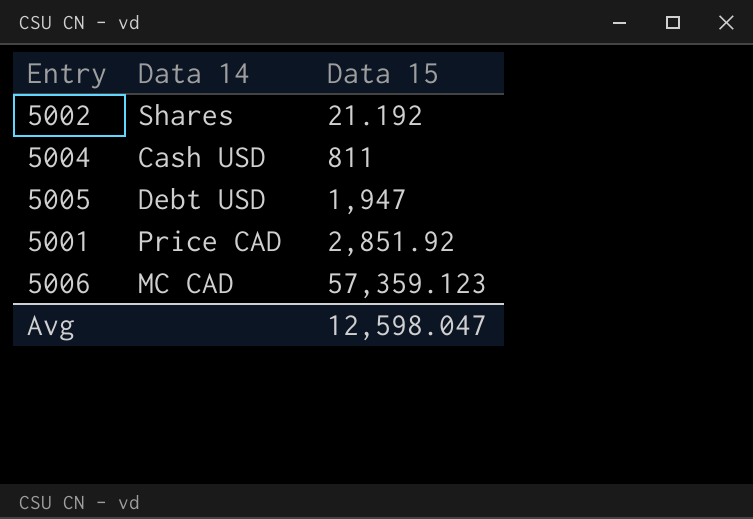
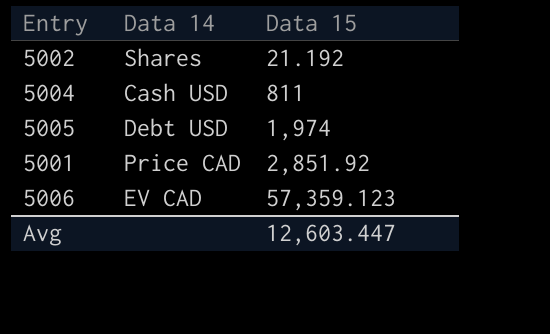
5005 | Data 15: 1,947 -> 1,974
5006 | Data 14: MC CAD -> EV CAD
Avg | Data 15: 12,598.047 -> 12,603.447

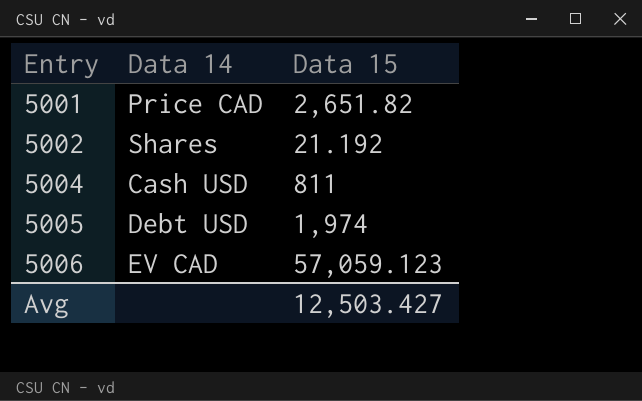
row order: Data 15 ascending -> Entry ascending
5001 | Data 15: 2,851.92 -> 2,651.82
5006 | Data 15: 57,359.123 -> 57,059.123
Avg | Data 15: 12,603.447 -> 12,503.427

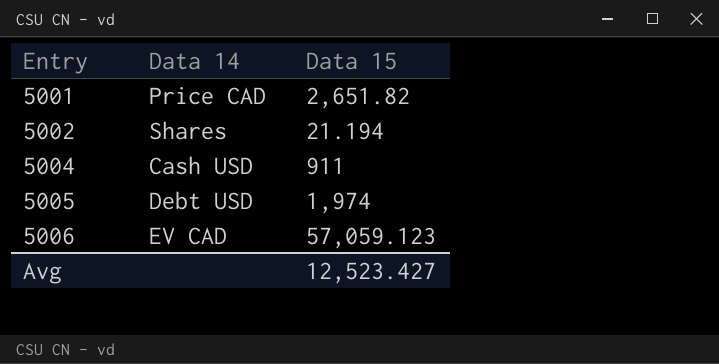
5002 | Data 15: 21.192 -> 21.194
5004 | Data 15: 811 -> 911
Avg | Data 15: 12,503.427 -> 12,523.427

